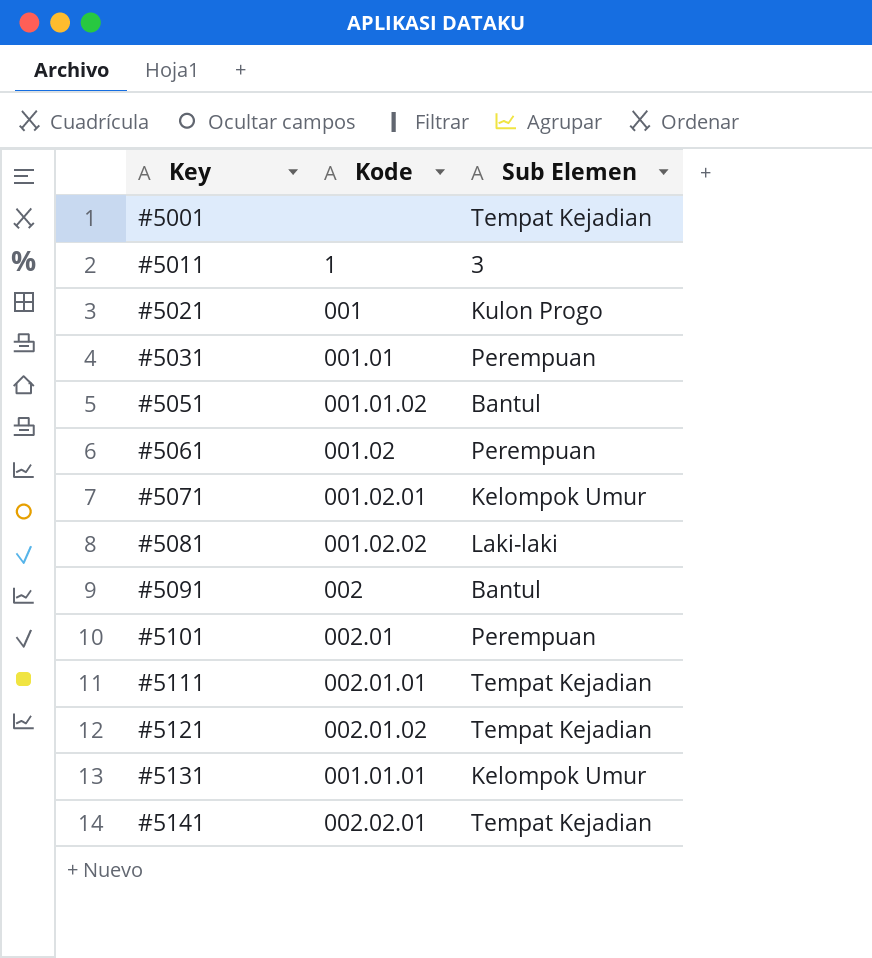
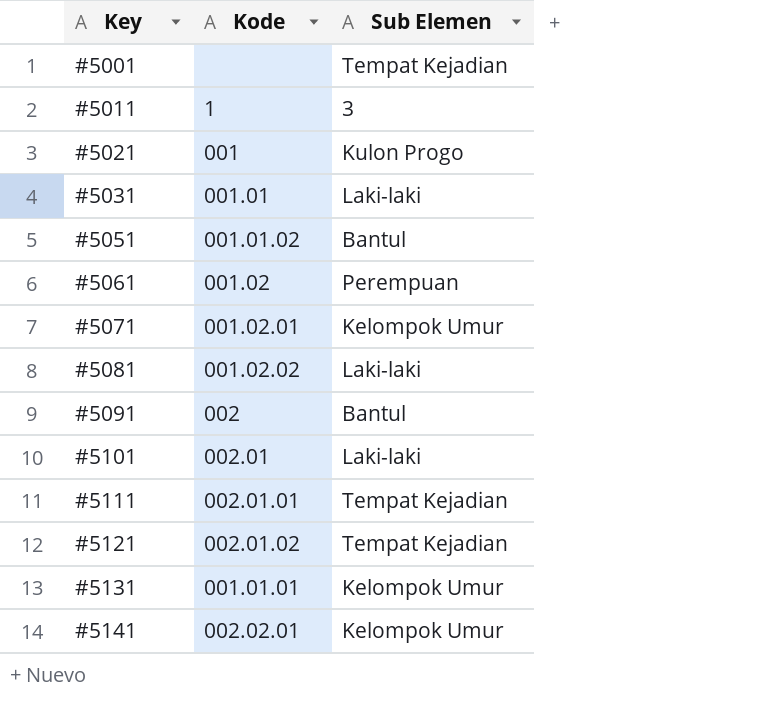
#5031 | Sub Elemen: Perempuan -> Laki-laki
#5101 | Sub Elemen: Perempuan -> Laki-laki
#5141 | Sub Elemen: Tempat Kejadian -> Kelompok Umur

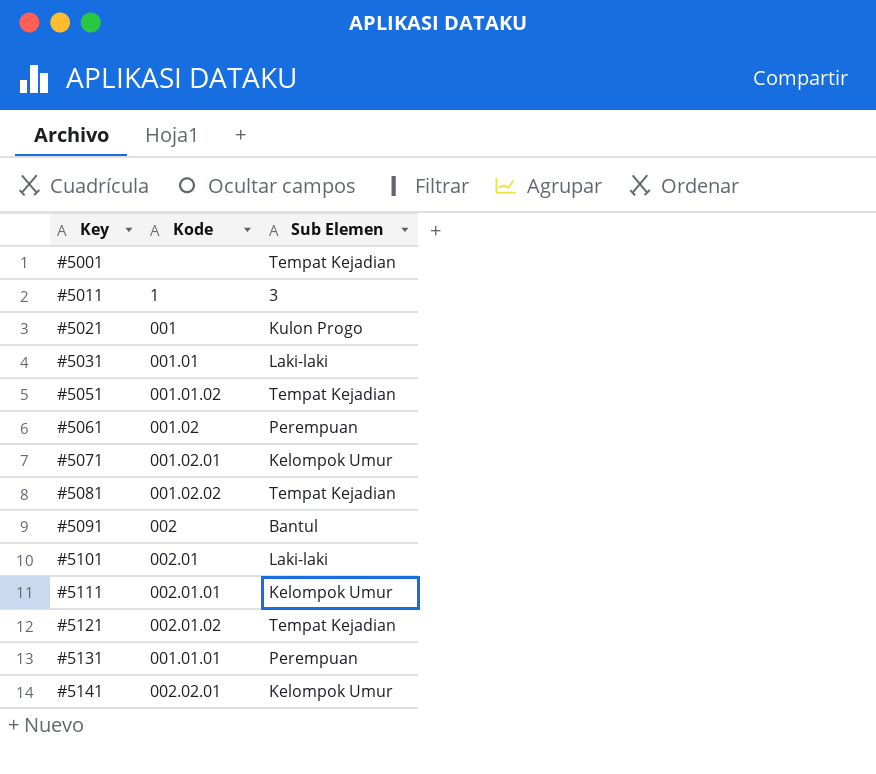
#5051 | Sub Elemen: Bantul -> Tempat Kejadian
#5081 | Sub Elemen: Laki-laki -> Tempat Kejadian
#5111 | Sub Elemen: Tempat Kejadian -> Kelompok Umur
#5131 | Sub Elemen: Kelompok Umur -> Perempuan

